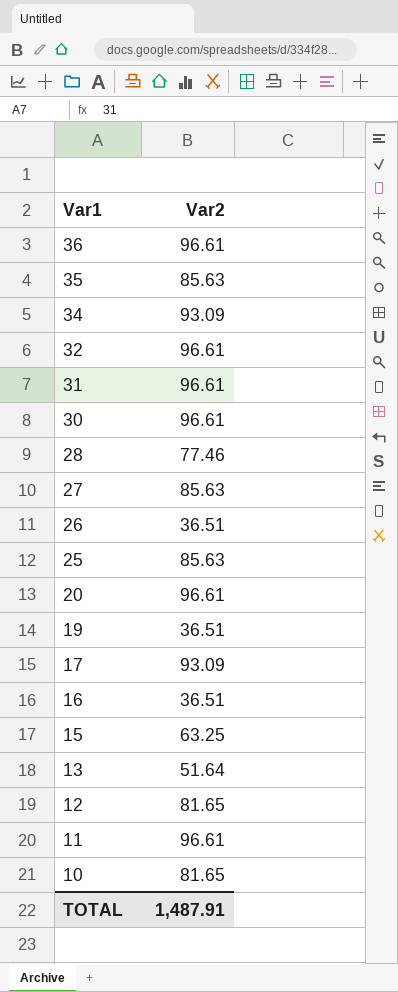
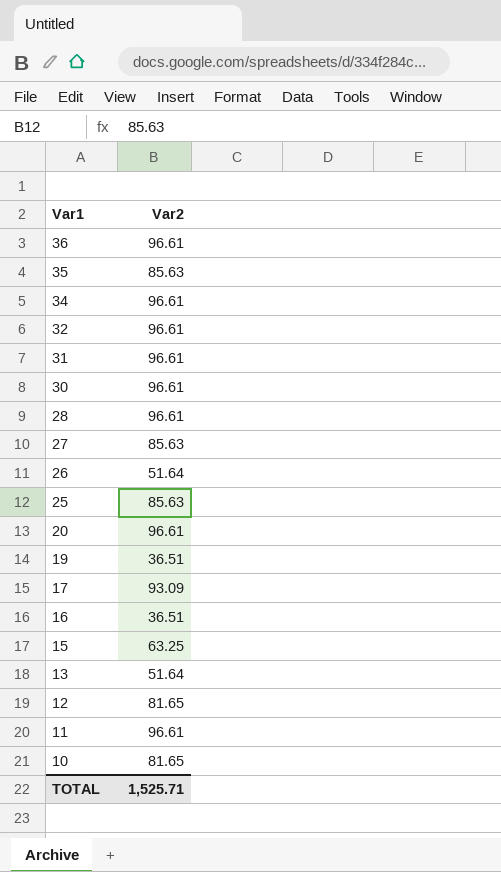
34 | Var2: 93.09 -> 96.61
28 | Var2: 77.46 -> 96.61
26 | Var2: 36.51 -> 51.64
TOTAL | Var2: 1,487.91 -> 1,525.71

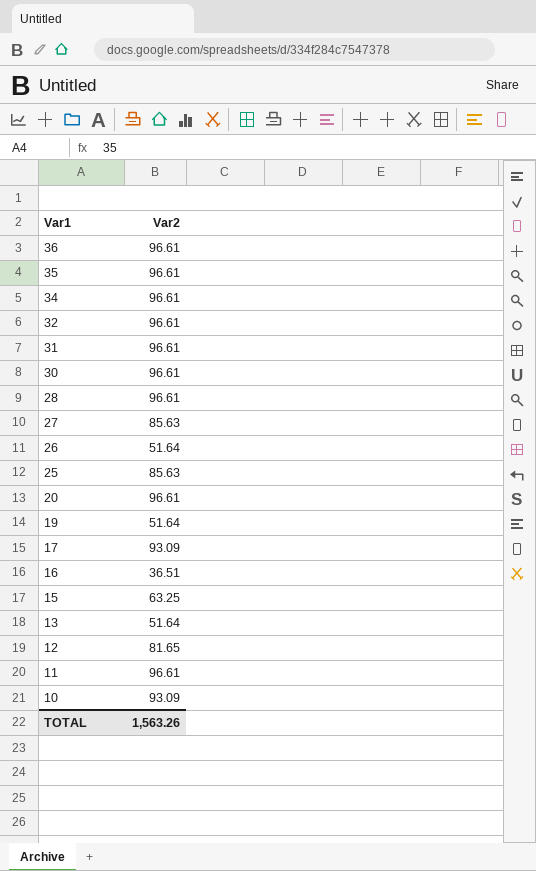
35 | Var2: 85.63 -> 96.61
19 | Var2: 36.51 -> 51.64
10 | Var2: 81.65 -> 93.09
TOTAL | Var2: 1,525.71 -> 1,563.26

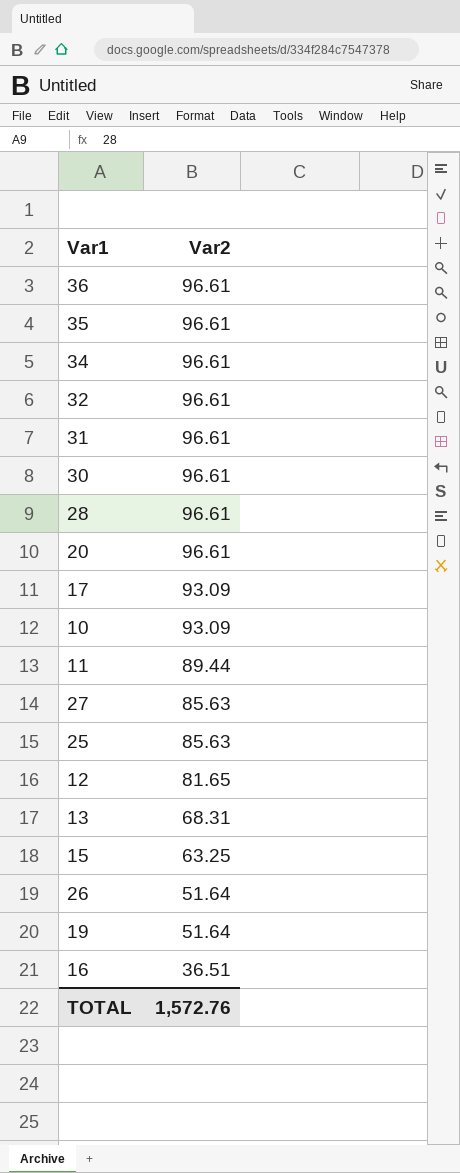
row order: Var1 descending -> Var2 descending
11 | Var2: 96.61 -> 89.44
13 | Var2: 51.64 -> 68.31
TOTAL | Var2: 1,563.26 -> 1,572.76

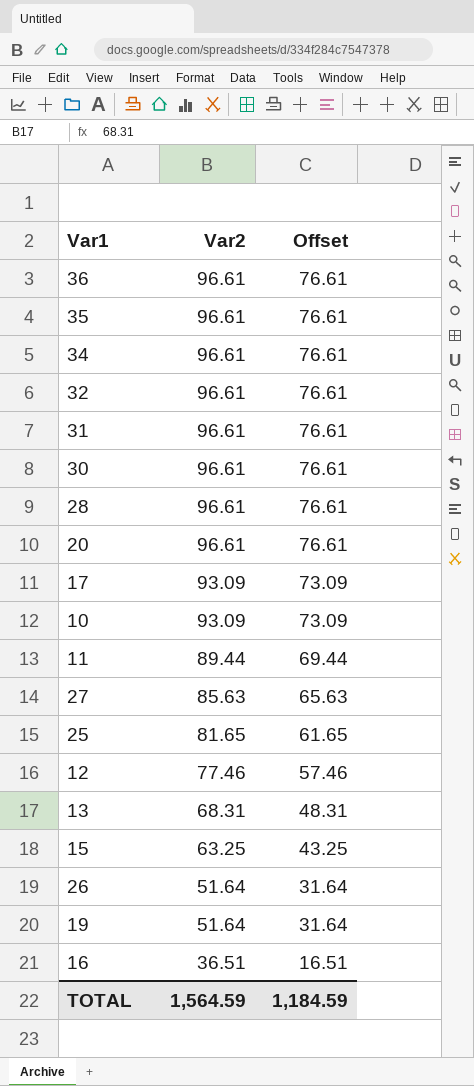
column Offset | formula: none -> [Var2] - 20
25 | Var2: 85.63 -> 81.65
12 | Var2: 81.65 -> 77.46
TOTAL | Var2: 1,572.76 -> 1,564.59

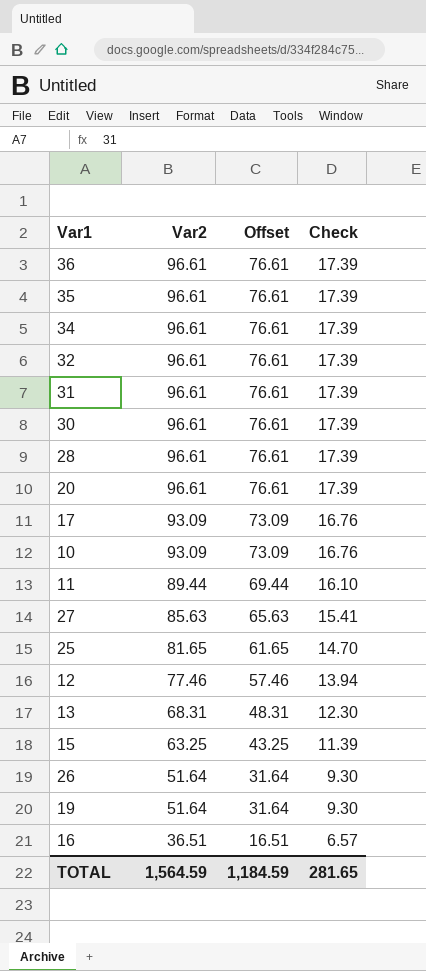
column Check | formula: none -> [Var2] * 0.18

